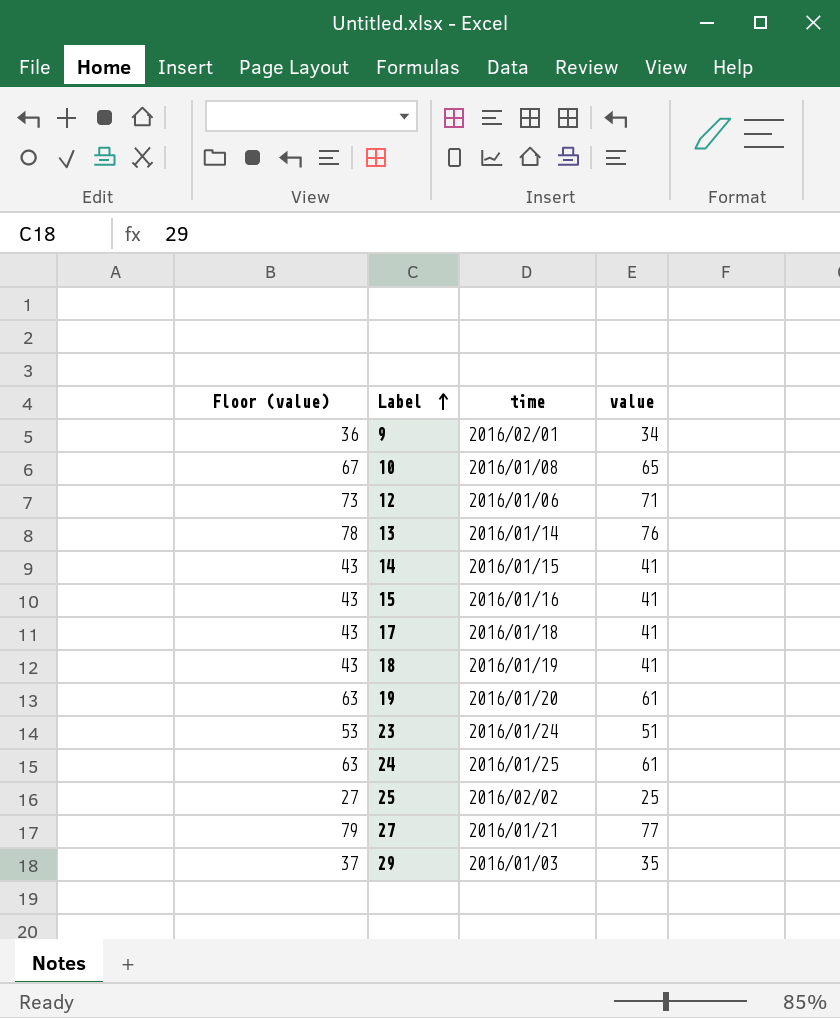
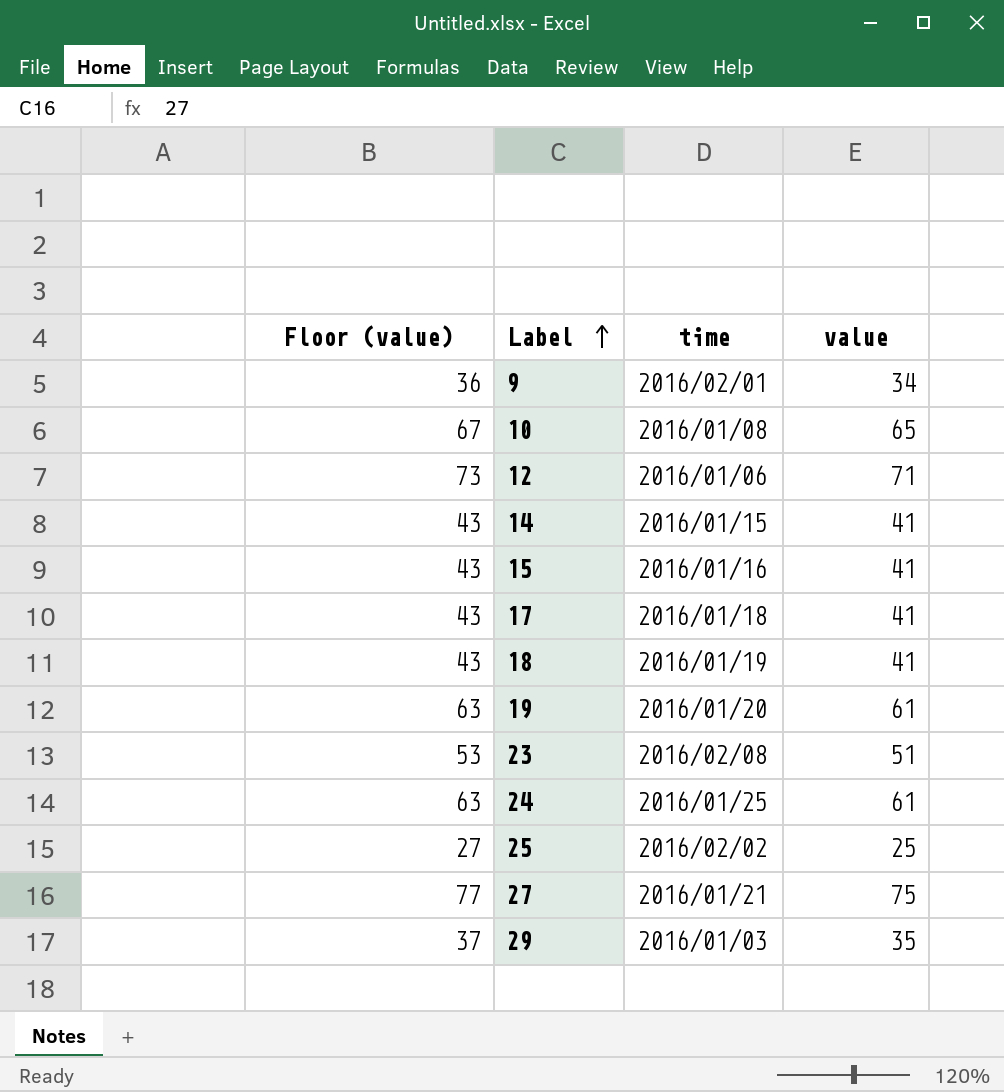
row 13: 78 | 2016/01/14 | 76 -> none
23 | time: 2016/01/24 -> 2016/02/08
27 | Floor (value): 79 -> 77
27 | value: 77 -> 75

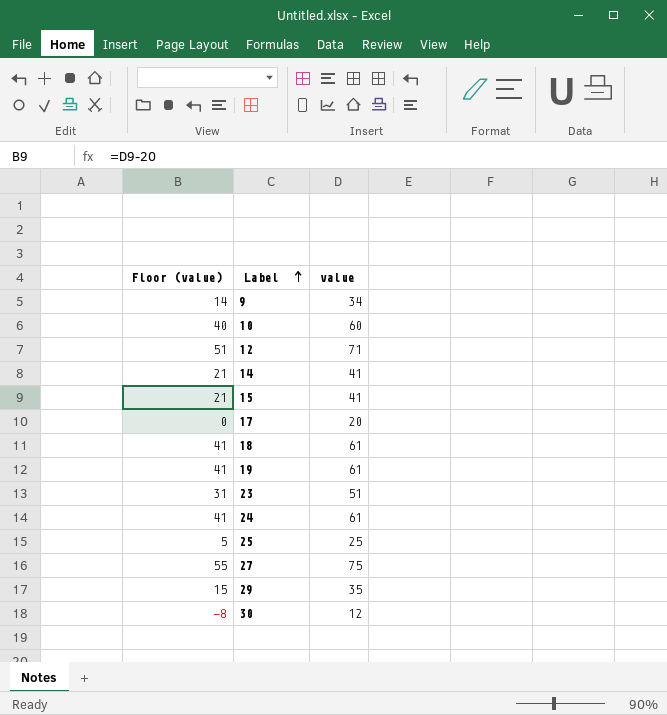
column time | position: 3 -> none
column Floor (value) | formula: [value] + 2 -> [value] - 20
10 | value: 65 -> 60
17 | value: 41 -> 20
18 | value: 41 -> 61
row 30: none -> -8 | 12

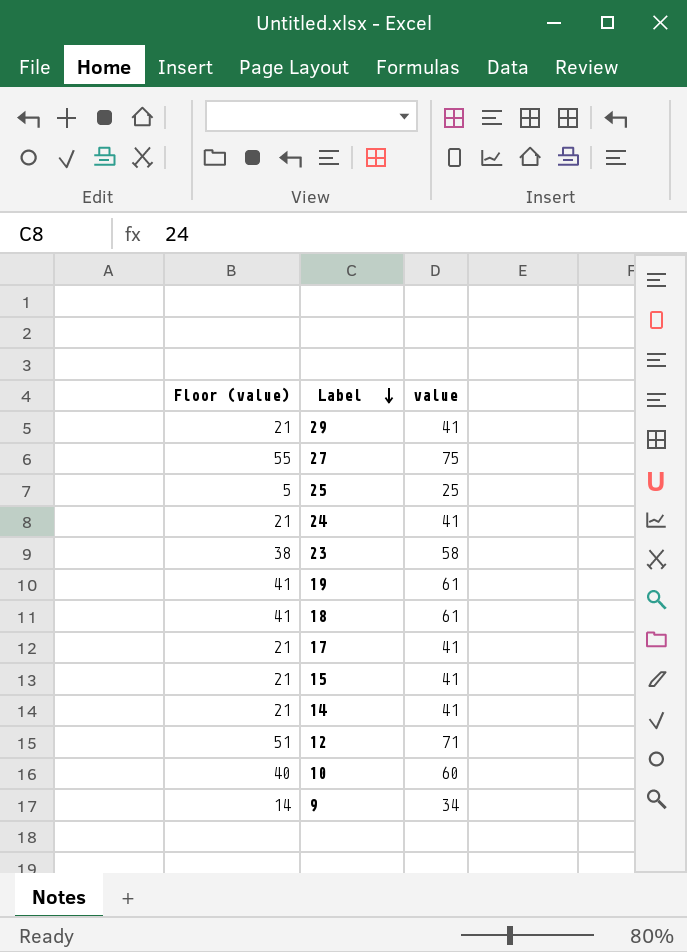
row order: Label ascending -> Label descending
row 30: -8 | 12 -> none
29 | Floor (value): 15 -> 21
29 | value: 35 -> 41
24 | Floor (value): 41 -> 21
24 | value: 61 -> 41
23 | Floor (value): 31 -> 38
23 | value: 51 -> 58
17 | Floor (value): 0 -> 21
17 | value: 20 -> 41

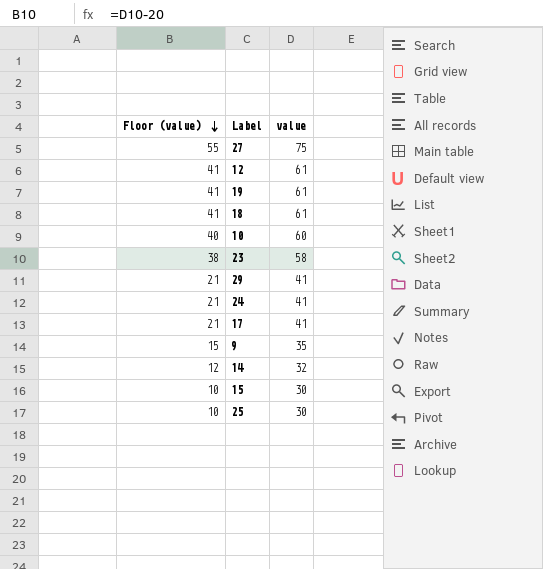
row order: Label descending -> Floor (value) descending
12 | Floor (value): 51 -> 41
12 | value: 71 -> 61
9 | Floor (value): 14 -> 15
9 | value: 34 -> 35
14 | Floor (value): 21 -> 12
14 | value: 41 -> 32
15 | Floor (value): 21 -> 10
15 | value: 41 -> 30
25 | Floor (value): 5 -> 10
25 | value: 25 -> 30

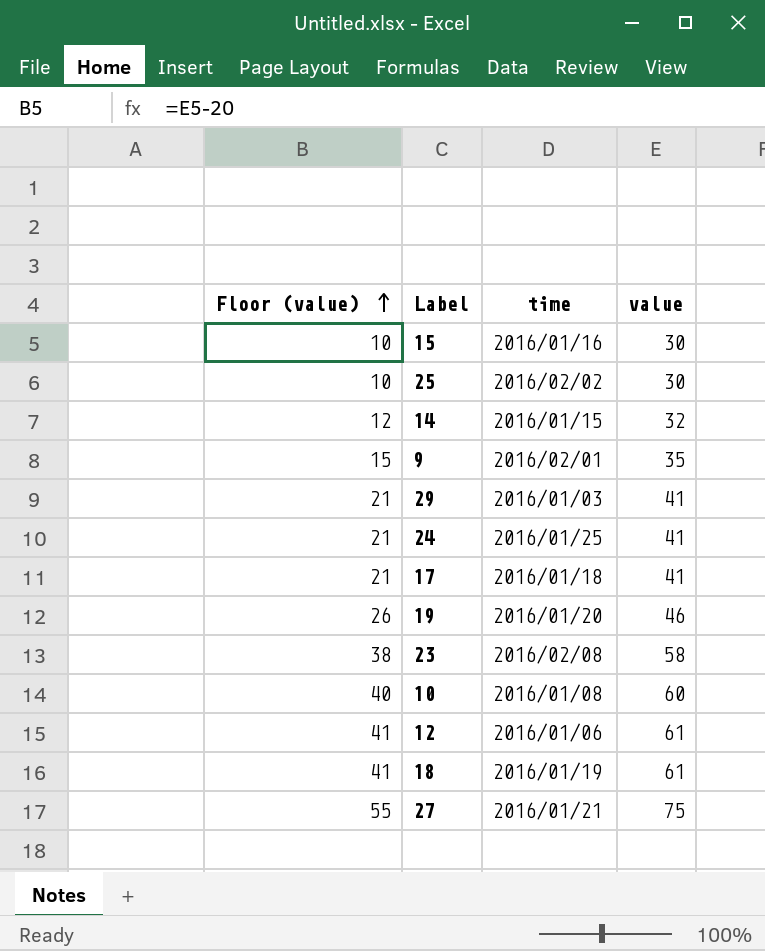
row order: Floor (value) descending -> Floor (value) ascending
column time | position: none -> 3
19 | Floor (value): 41 -> 26
19 | value: 61 -> 46

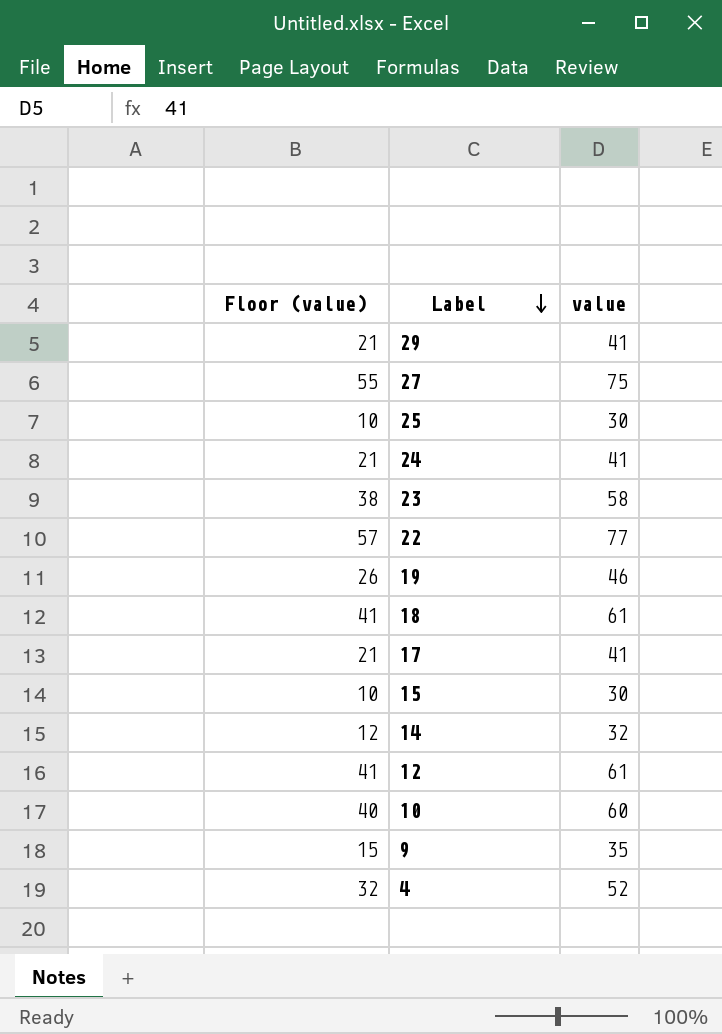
row order: Floor (value) ascending -> Label descending
column time | position: 3 -> none
row 22: none -> 57 | 77
row 4: none -> 32 | 52

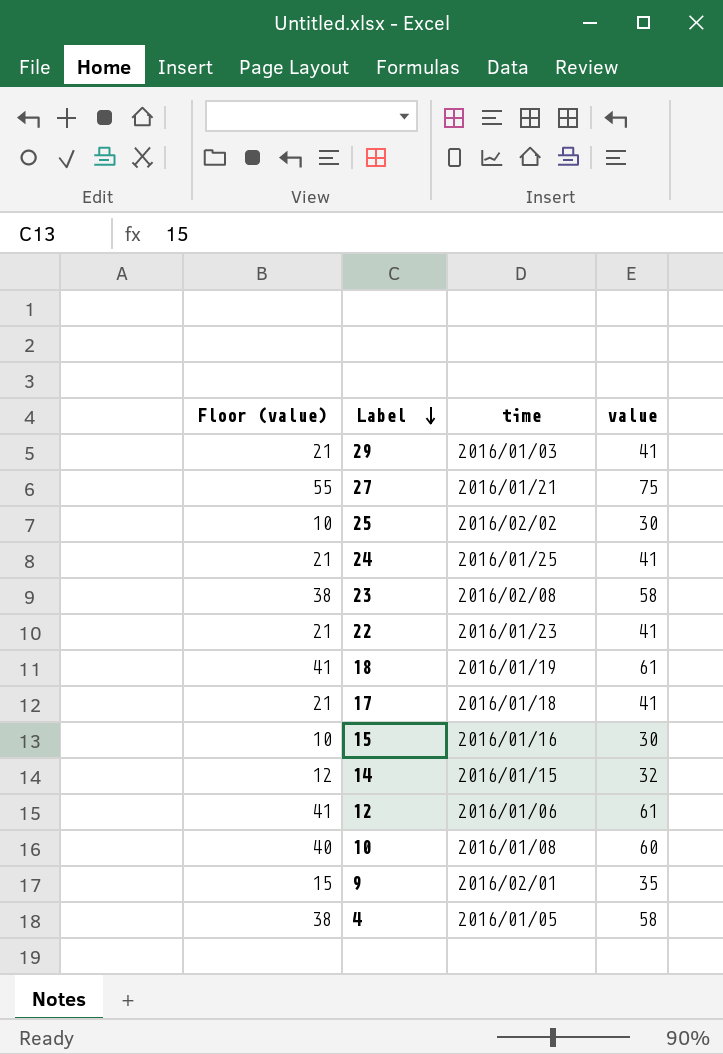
column time | position: none -> 3
row 19: 26 | 46 -> none
22 | Floor (value): 57 -> 21
22 | value: 77 -> 41
4 | Floor (value): 32 -> 38
4 | value: 52 -> 58

